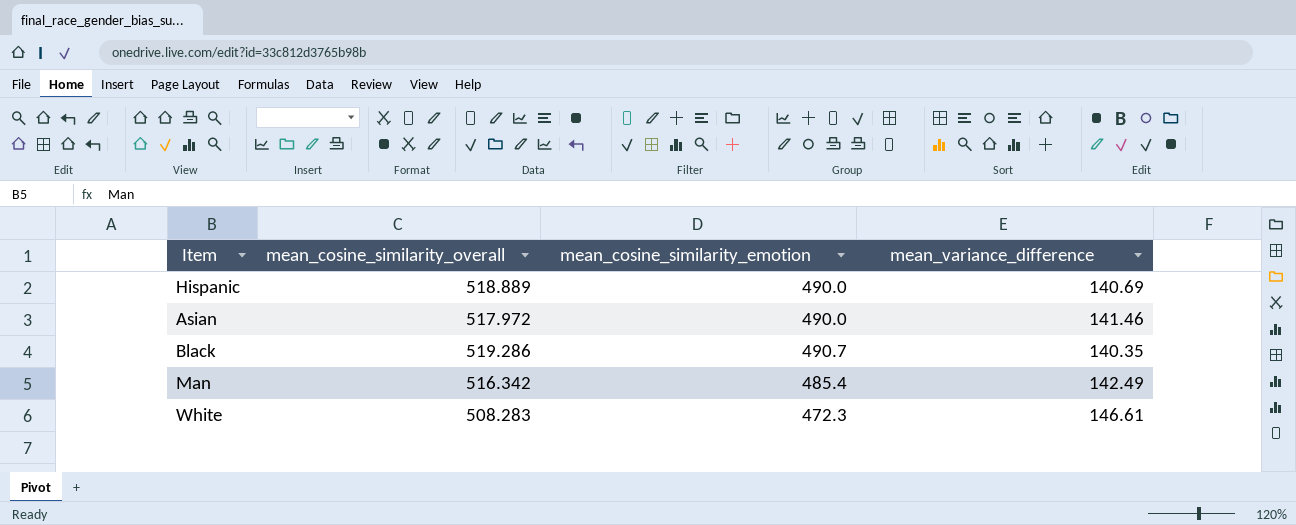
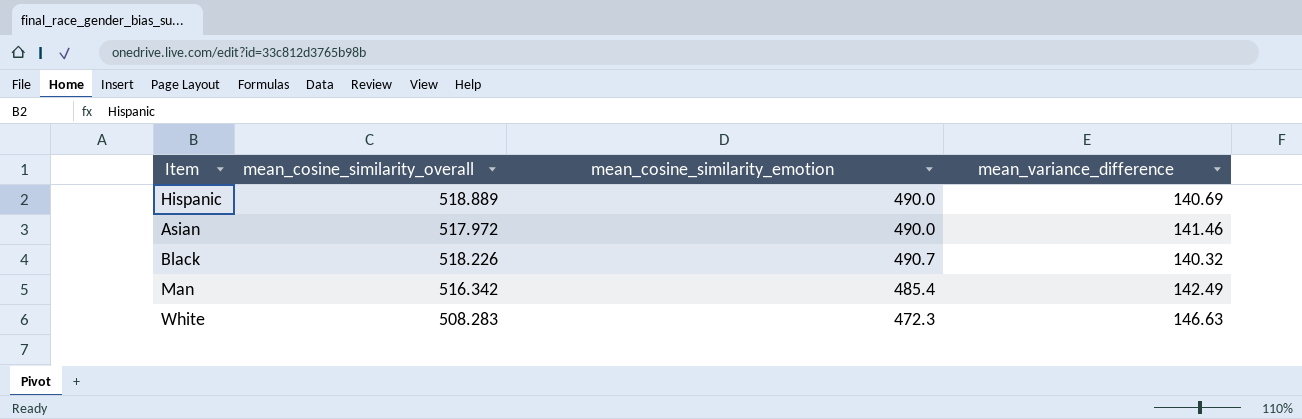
Black | mean_cosine_similarity_overall: 519.286 -> 518.226
Black | mean_variance_difference: 140.35 -> 140.32
White | mean_variance_difference: 146.61 -> 146.63

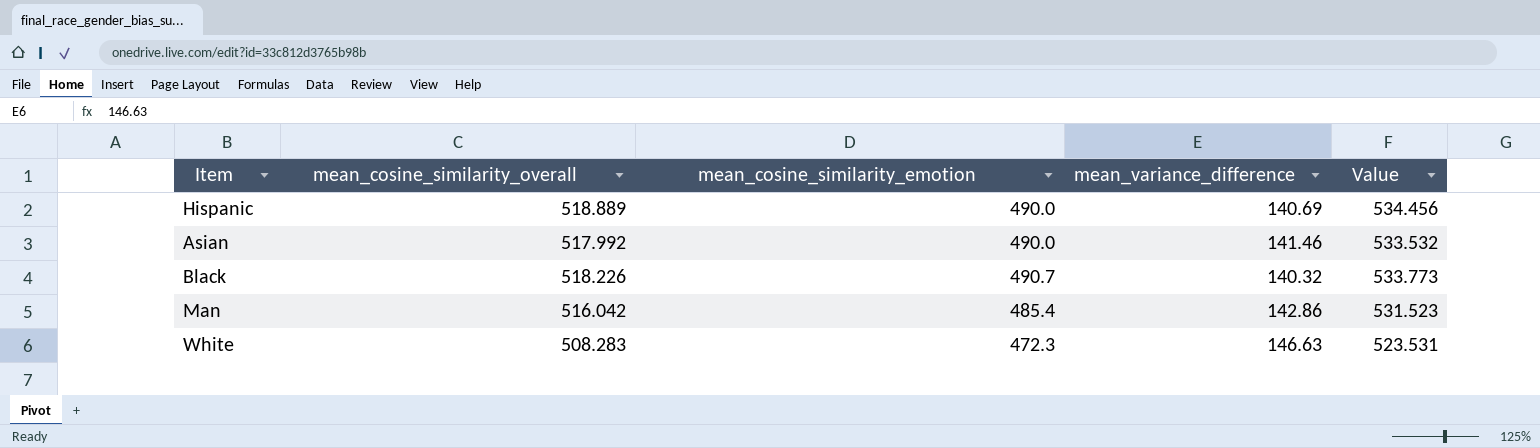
column Value | formula: none -> [mean_cosine_similarity_overall] * 1.03
Asian | mean_cosine_similarity_overall: 517.972 -> 517.992
Man | mean_cosine_similarity_overall: 516.342 -> 516.042
Man | mean_variance_difference: 142.49 -> 142.86

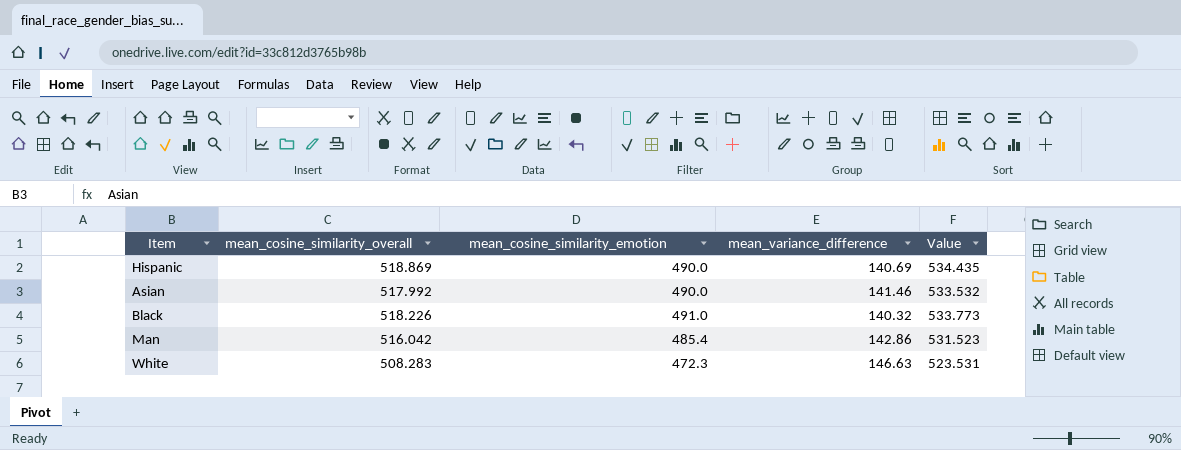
Hispanic | mean_cosine_similarity_overall: 518.889 -> 518.869
Hispanic | Value: 534.456 -> 534.435
Black | mean_cosine_similarity_emotion: 490.7 -> 491.0

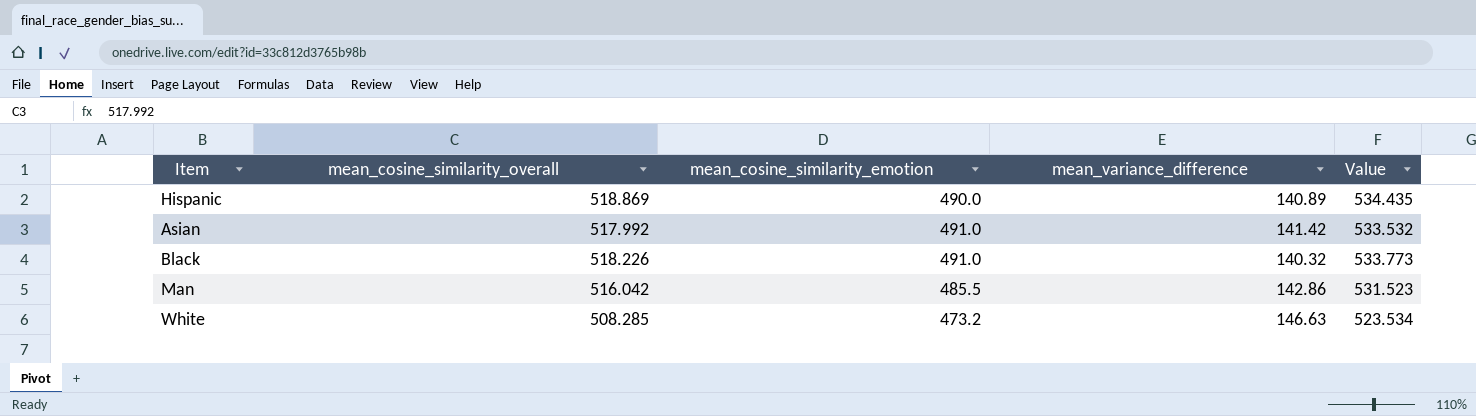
Hispanic | mean_variance_difference: 140.69 -> 140.89
Asian | mean_cosine_similarity_emotion: 490.0 -> 491.0
Asian | mean_variance_difference: 141.46 -> 141.42
Man | mean_cosine_similarity_emotion: 485.4 -> 485.5
White | mean_cosine_similarity_overall: 508.283 -> 508.285
White | mean_cosine_similarity_emotion: 472.3 -> 473.2
White | Value: 523.531 -> 523.534

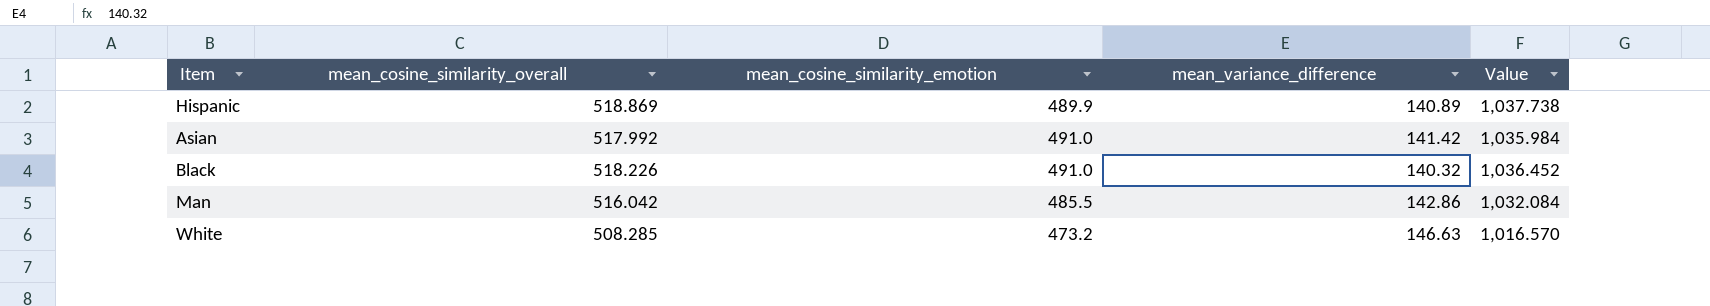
column Value | formula: [mean_cosine_similarity_overall] * 1.03 -> [mean_cosine_similarity_overall] * 2
Hispanic | mean_cosine_similarity_emotion: 490.0 -> 489.9

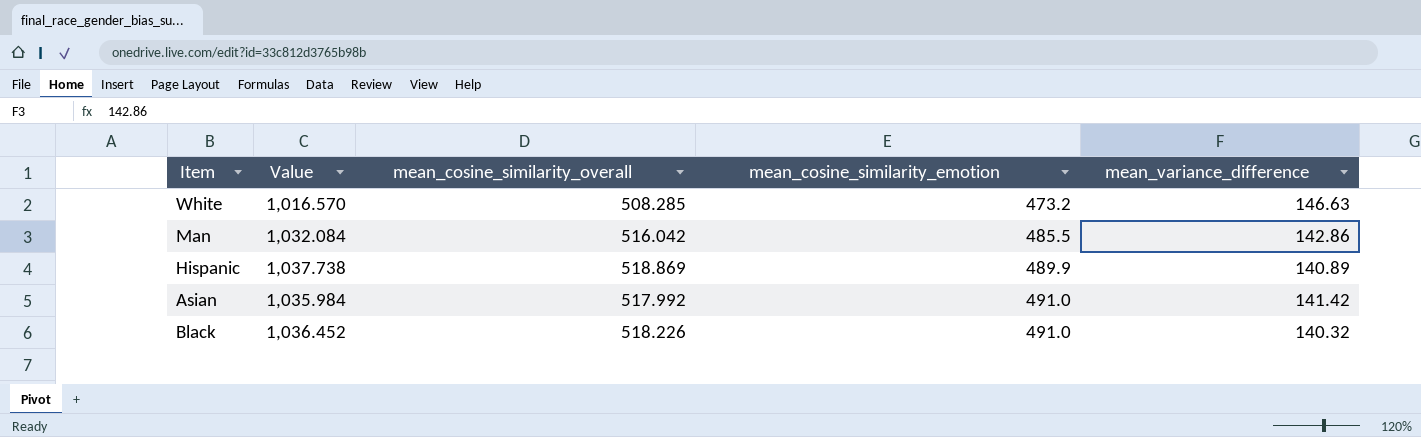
row order: none -> mean_cosine_similarity_emotion ascending
column Value | position: 5 -> 2

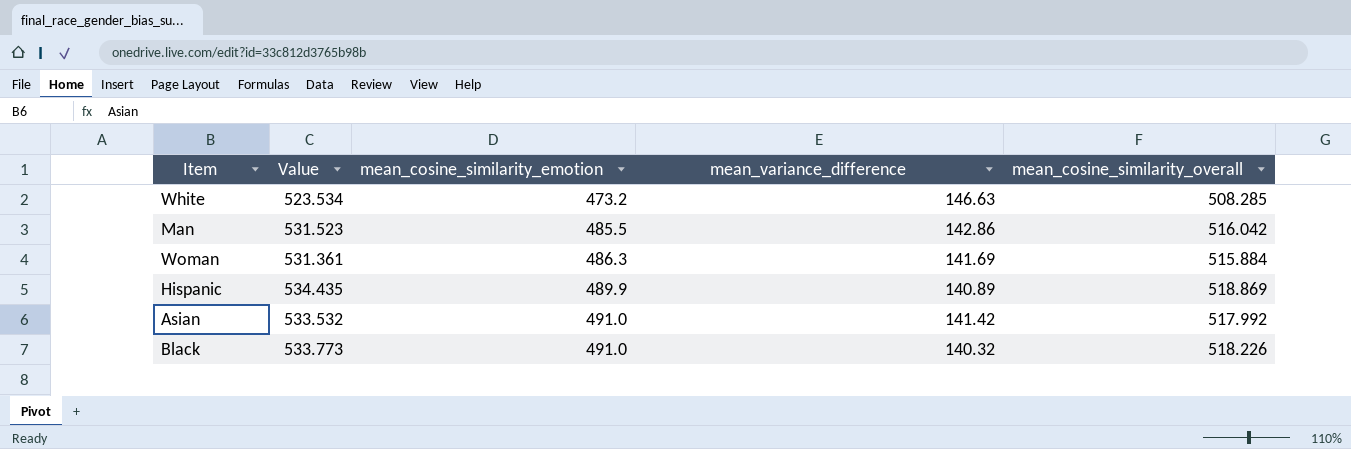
column Value | formula: [mean_cosine_similarity_overall] * 2 -> [mean_cosine_similarity_overall] * 1.03
column mean_cosine_similarity_overall | position: 3 -> 5
row Woman: none -> 531.361 | 486.3 | 141.69 | 515.884

